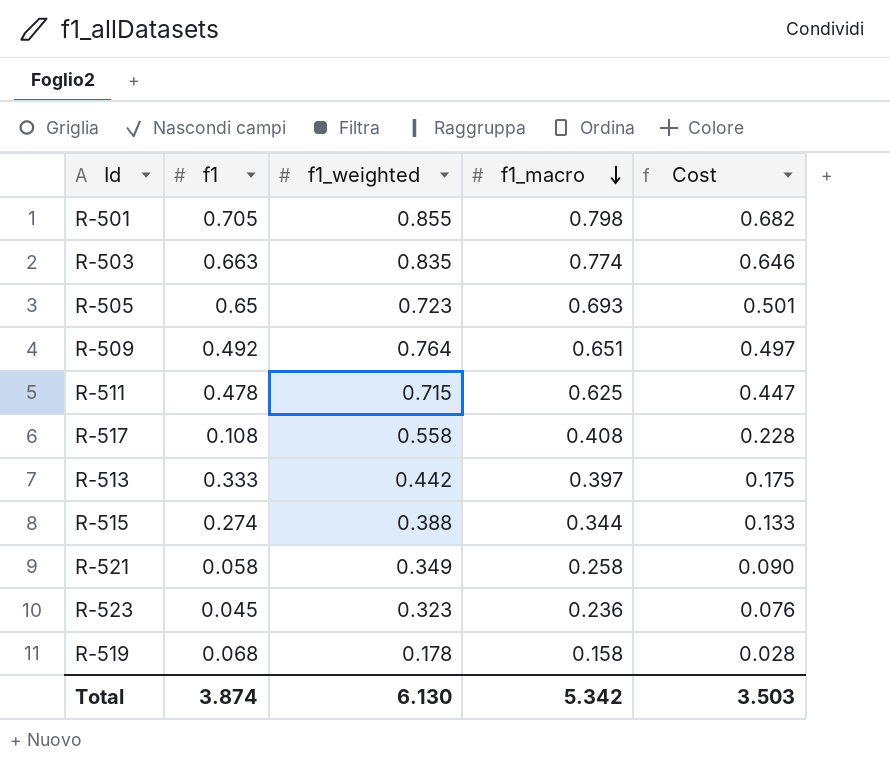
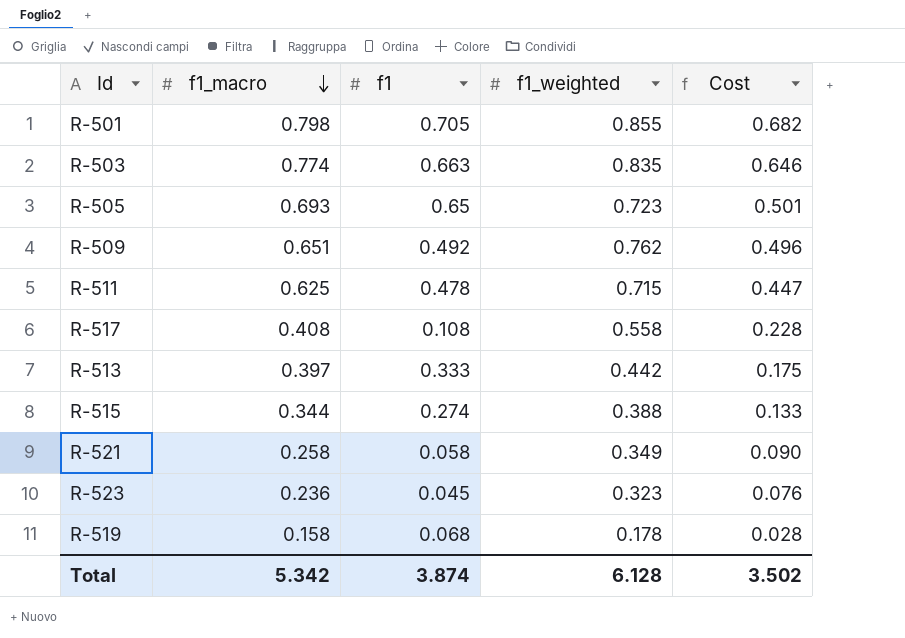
column f1_macro | position: 4 -> 2
R-509 | f1_weighted: 0.764 -> 0.762
R-509 | Cost: 0.497 -> 0.496
Total | f1_weighted: 6.130 -> 6.128
Total | Cost: 3.503 -> 3.502

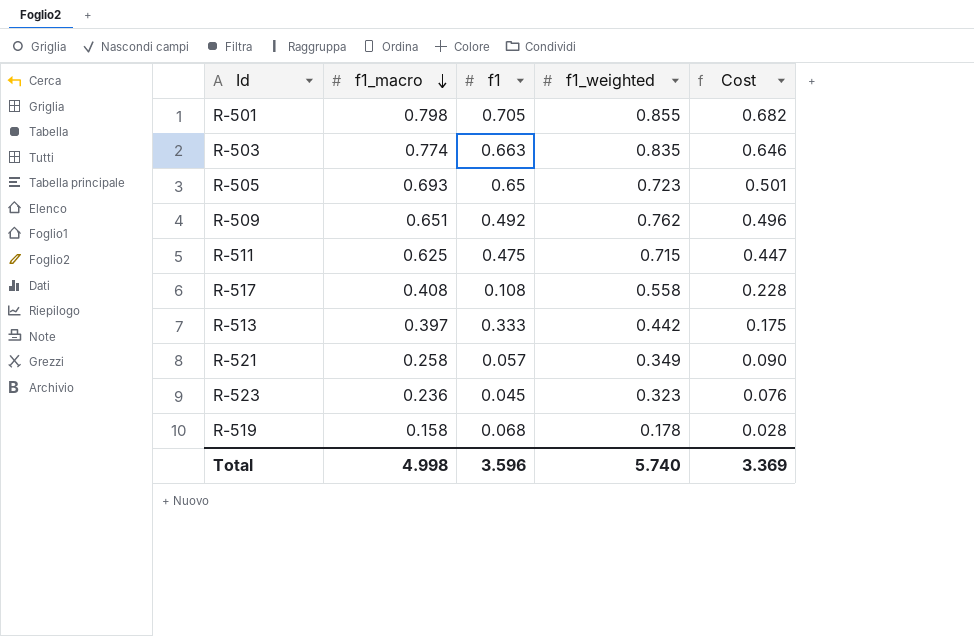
row R-515: 0.344 | 0.274 | 0.388 | 0.133 -> none
R-511 | f1: 0.478 -> 0.475
R-521 | f1: 0.058 -> 0.057
Total | f1_macro: 5.342 -> 4.998
Total | f1: 3.874 -> 3.596
Total | f1_weighted: 6.128 -> 5.740
Total | Cost: 3.502 -> 3.369

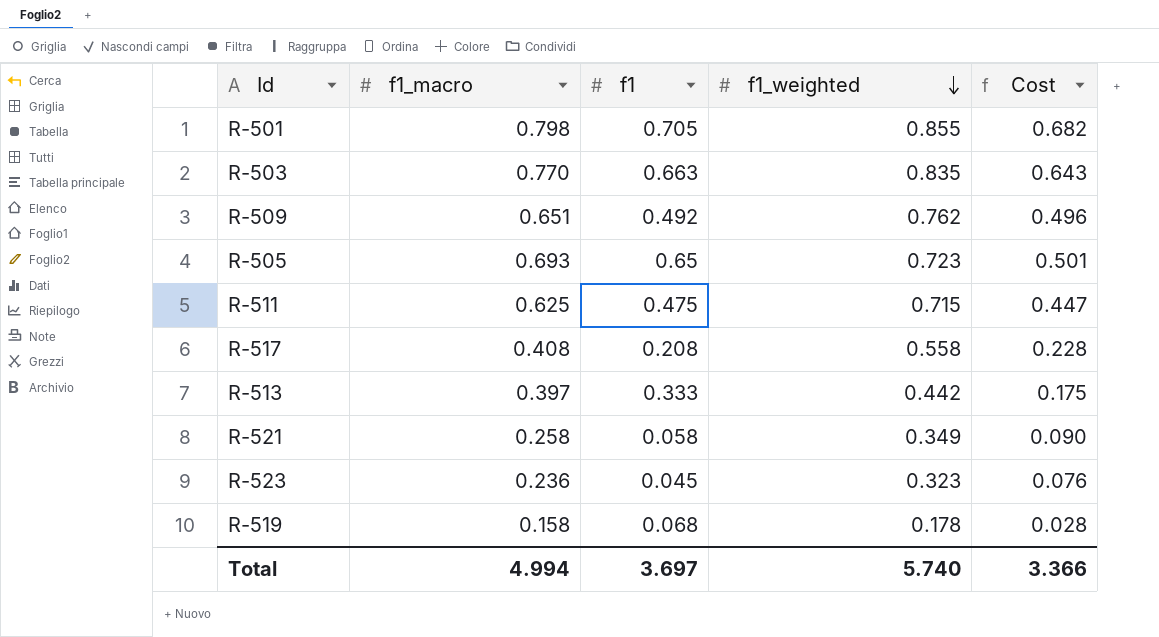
row order: f1_macro descending -> f1_weighted descending
R-503 | f1_macro: 0.774 -> 0.770
R-503 | Cost: 0.646 -> 0.643
R-517 | f1: 0.108 -> 0.208
R-521 | f1: 0.057 -> 0.058
Total | f1_macro: 4.998 -> 4.994
Total | f1: 3.596 -> 3.697
Total | Cost: 3.369 -> 3.366

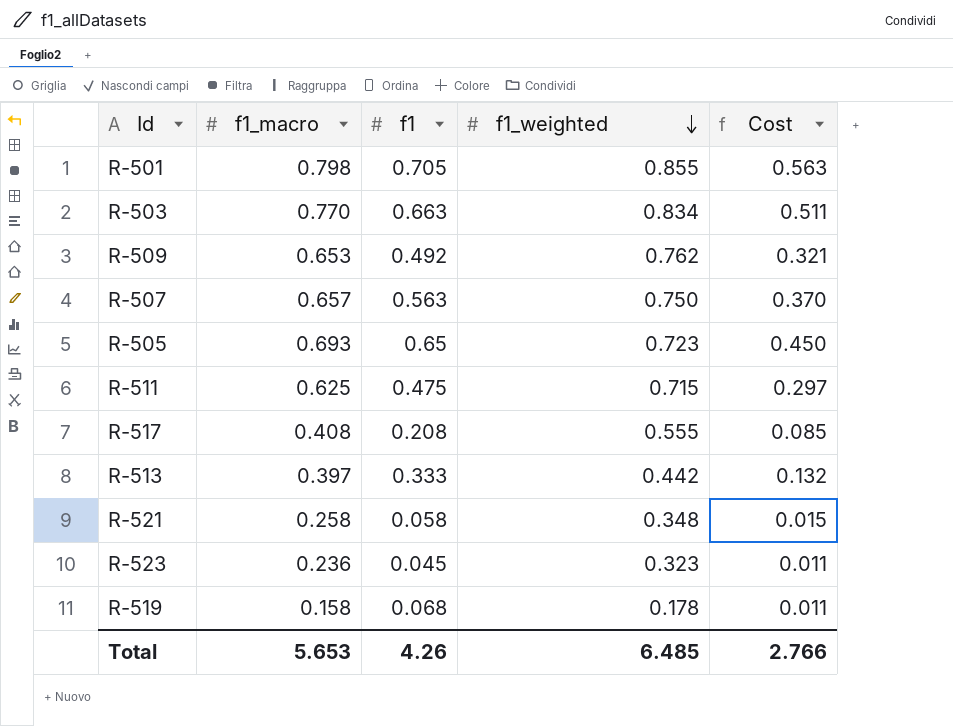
column Cost | formula: [f1_macro] * [f1_weighted] -> [f1_macro] * [f1]
R-503 | f1_weighted: 0.835 -> 0.834
R-509 | f1_macro: 0.651 -> 0.653
row R-507: none -> 0.657 | 0.563 | 0.750 | 0.370
R-517 | f1_weighted: 0.558 -> 0.555
R-521 | f1_weighted: 0.349 -> 0.348
Total | f1_macro: 4.994 -> 5.653
Total | f1: 3.697 -> 4.26
Total | f1_weighted: 5.740 -> 6.485
Total | Cost: 3.366 -> 2.766

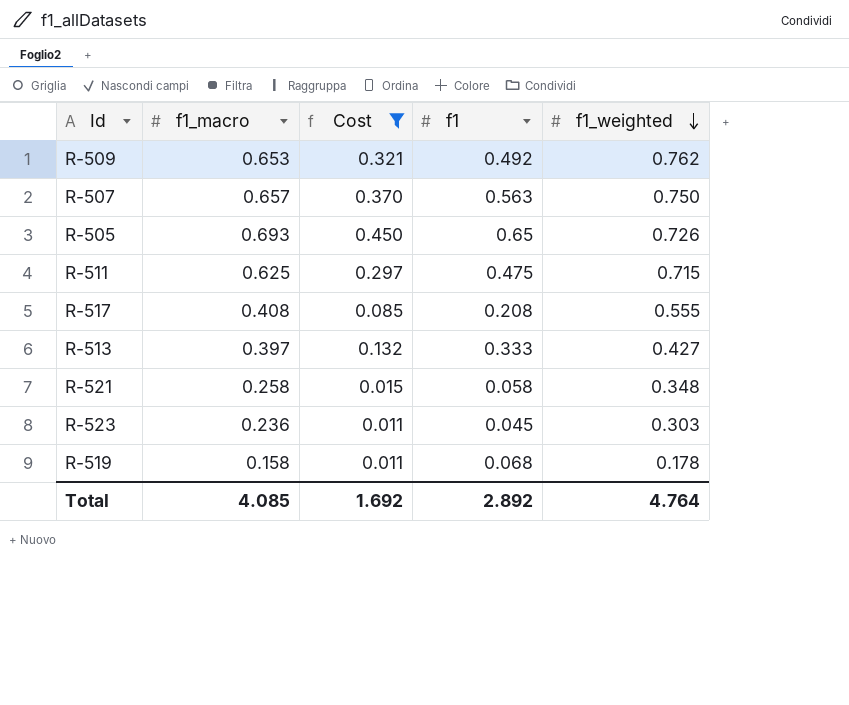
filter: none -> Cost <= 0.450
column Cost | position: 5 -> 3
R-505 | f1_weighted: 0.723 -> 0.726
R-513 | f1_weighted: 0.442 -> 0.427
R-523 | f1_weighted: 0.323 -> 0.303
Total | f1_macro: 5.653 -> 4.085
Total | Cost: 2.766 -> 1.692
Total | f1: 4.26 -> 2.892
Total | f1_weighted: 6.485 -> 4.764

